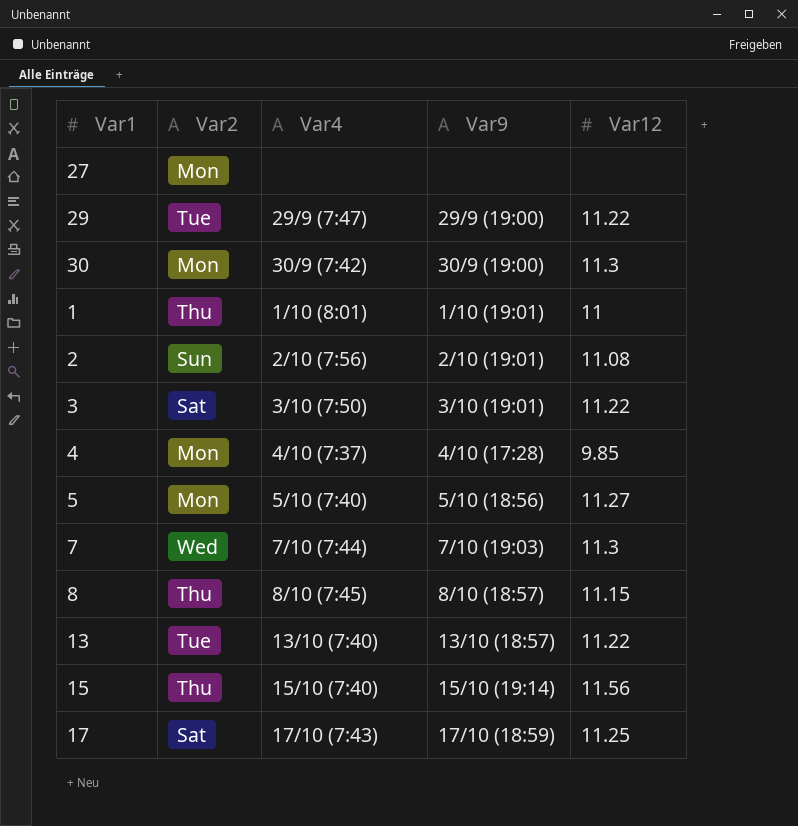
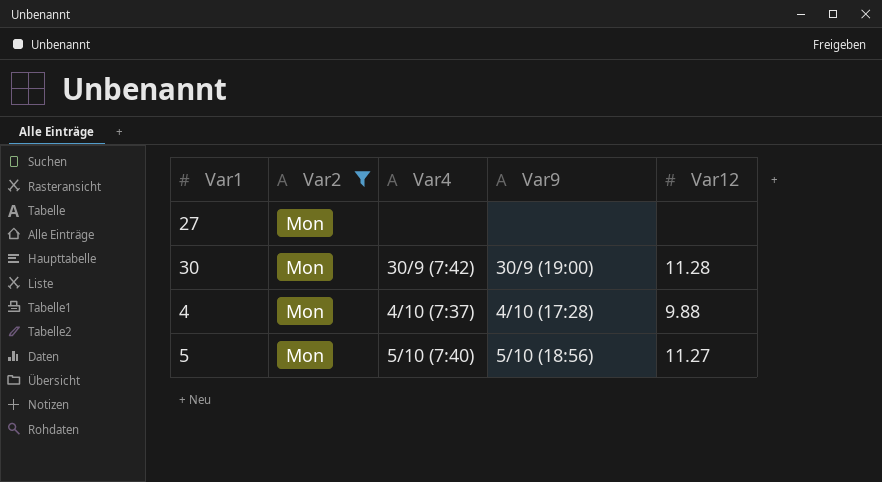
filter: none -> Var2 = Mon
30 | Var12: 11.3 -> 11.28
4 | Var12: 9.85 -> 9.88

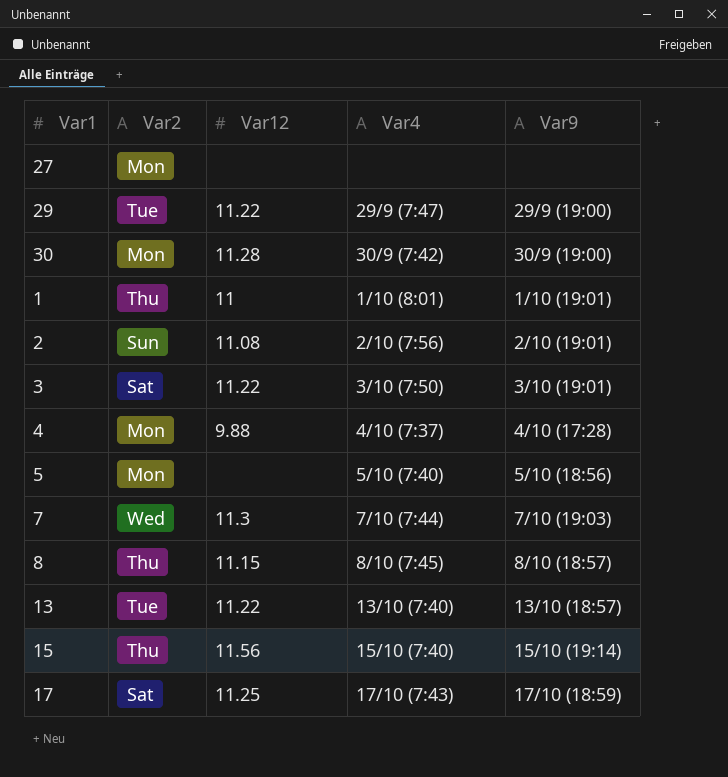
filter: Var2 = Mon -> none
column Var12 | position: 5 -> 3
5 | Var12: 11.27 -> none

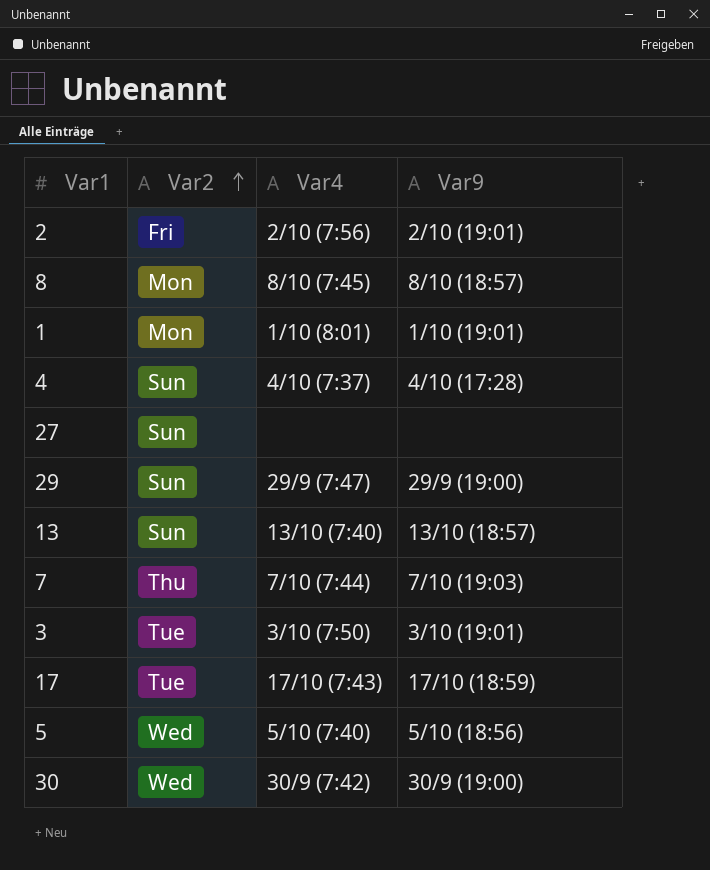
row order: none -> Var2 ascending
column Var12 | position: 3 -> none
row 15: Thu | 11.56 | 15/10 (7:40) | 15/10 (19:14) -> none
2 | Var2: Sun -> Fri
8 | Var2: Thu -> Mon
1 | Var2: Thu -> Mon
4 | Var2: Mon -> Sun
27 | Var2: Mon -> Sun
29 | Var2: Tue -> Sun
13 | Var2: Tue -> Sun
7 | Var2: Wed -> Thu
3 | Var2: Sat -> Tue
17 | Var2: Sat -> Tue
5 | Var2: Mon -> Wed
30 | Var2: Mon -> Wed

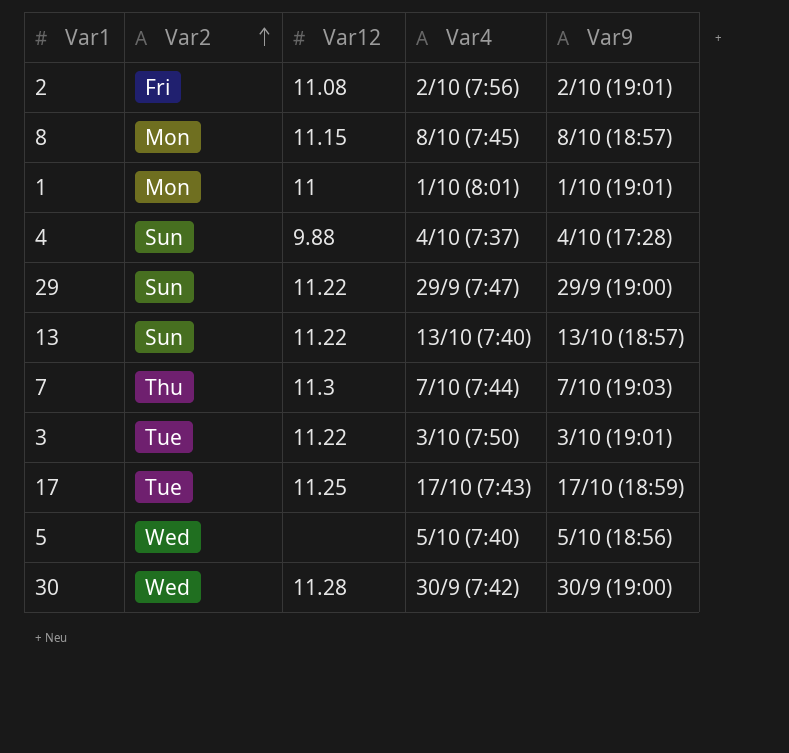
column Var12 | position: none -> 3
row 27: Sun | none | none -> none

